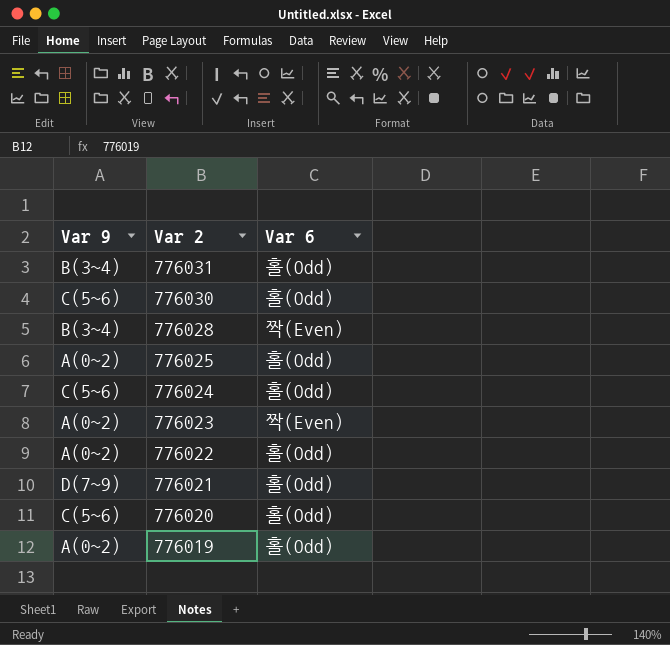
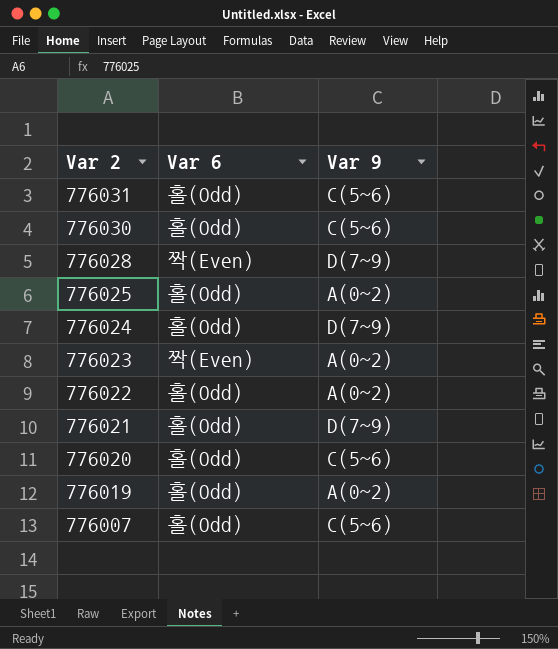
column Var 9 | position: 1 -> 3
776031 | Var 9: B(3~4) -> C(5~6)
776028 | Var 9: B(3~4) -> D(7~9)
776024 | Var 9: C(5~6) -> D(7~9)
row 776007: none -> 홀(Odd) | C(5~6)

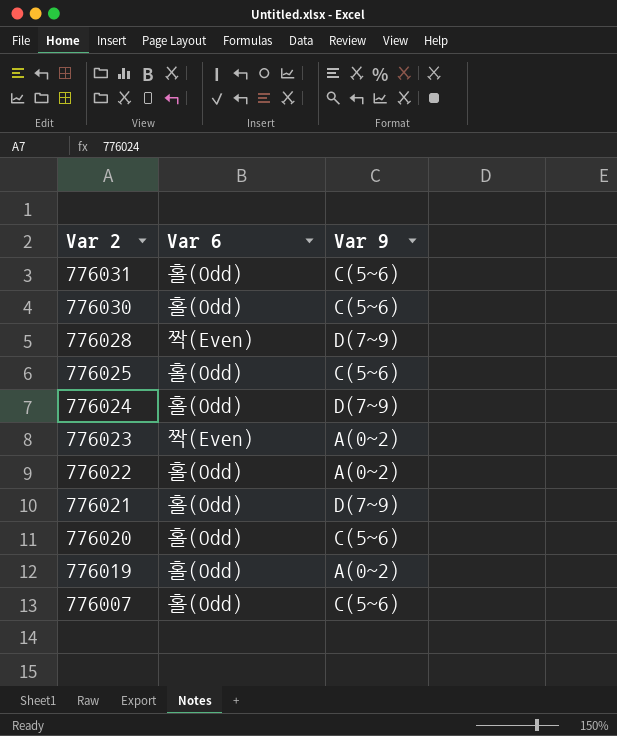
776025 | Var 9: A(0~2) -> C(5~6)

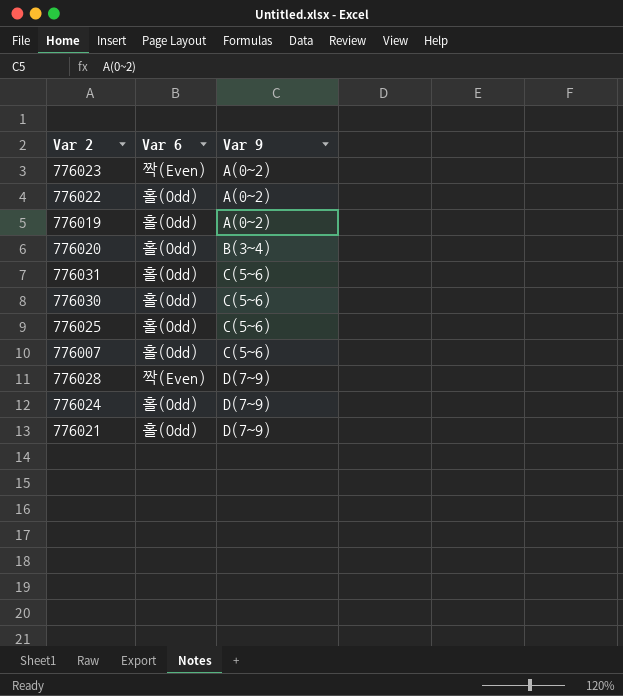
row order: Var 2 descending -> Var 9 ascending
776020 | Var 9: C(5~6) -> B(3~4)

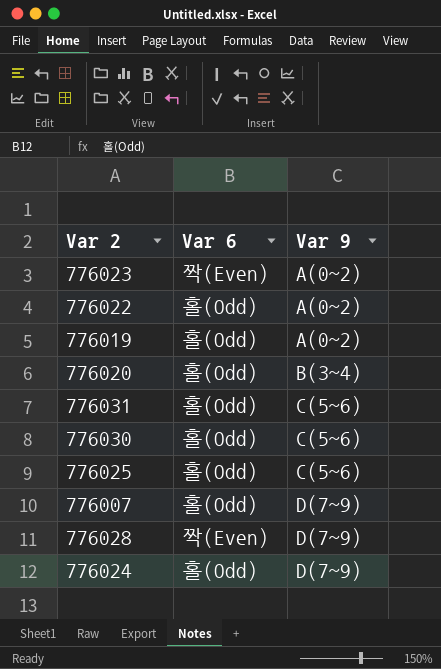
row 776021: 홀(Odd) | D(7~9) -> none
776007 | Var 9: C(5~6) -> D(7~9)

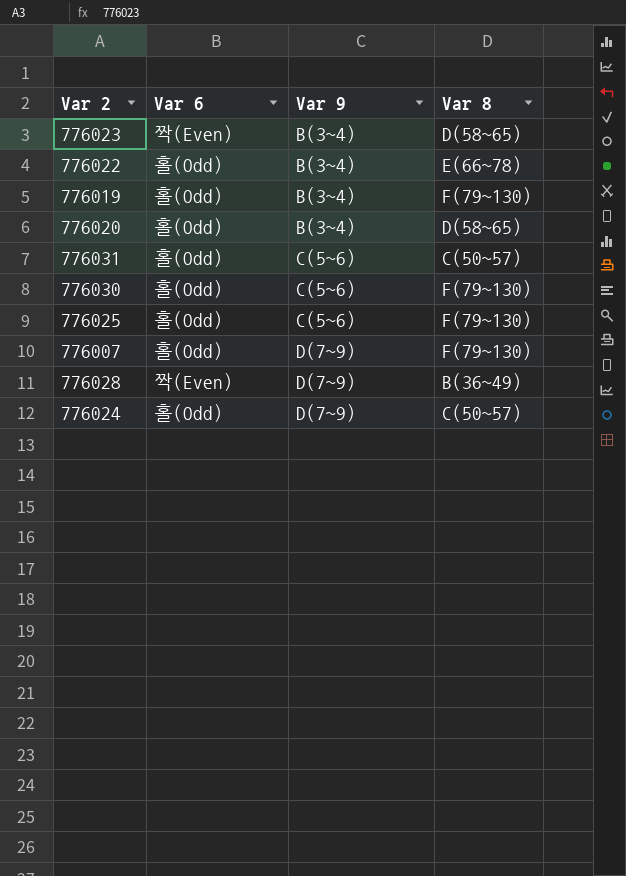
column Var 8 | position: none -> 4
776023 | Var 9: A(0~2) -> B(3~4)
776022 | Var 9: A(0~2) -> B(3~4)
776019 | Var 9: A(0~2) -> B(3~4)

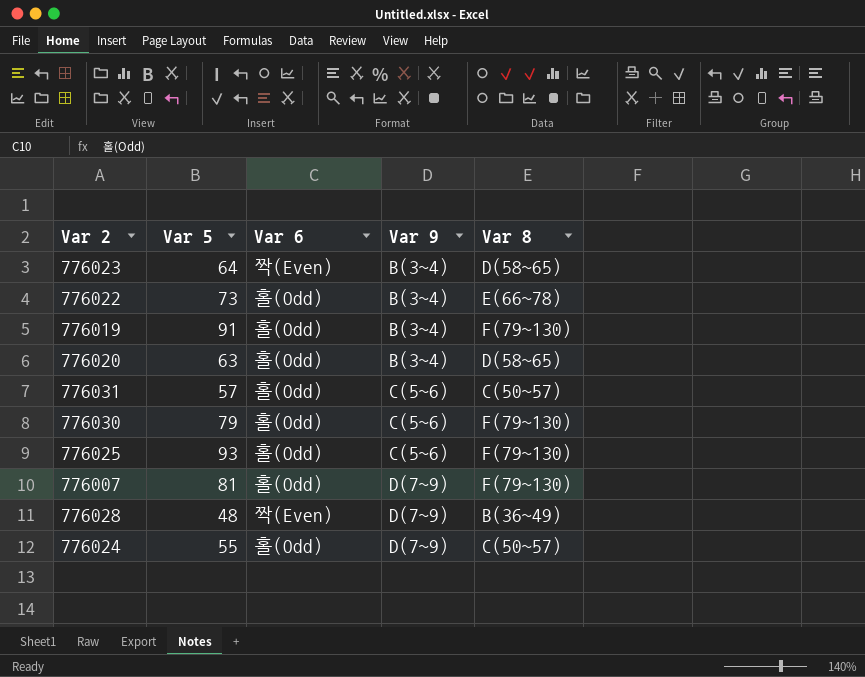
column Var 5 | position: none -> 2

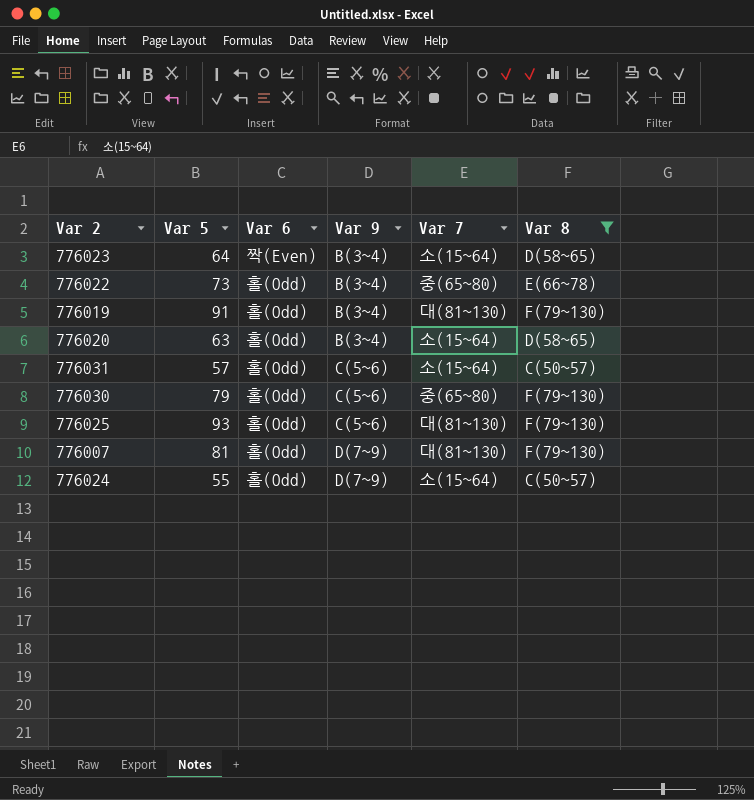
filter: none -> Var 8 != B(36~49)
column Var 7 | position: none -> 5

